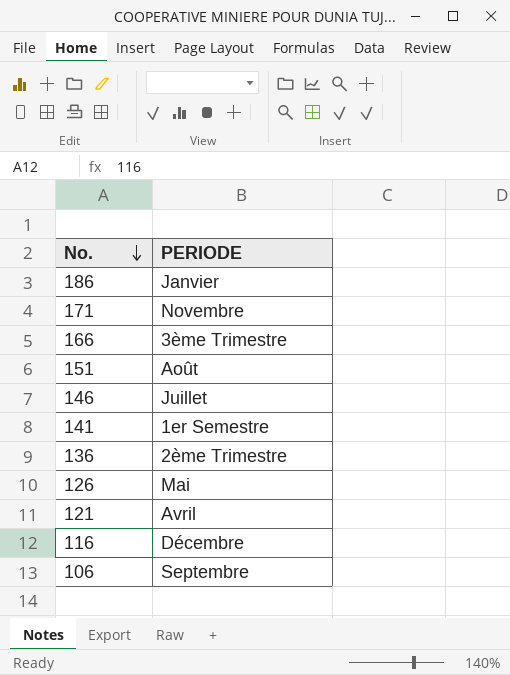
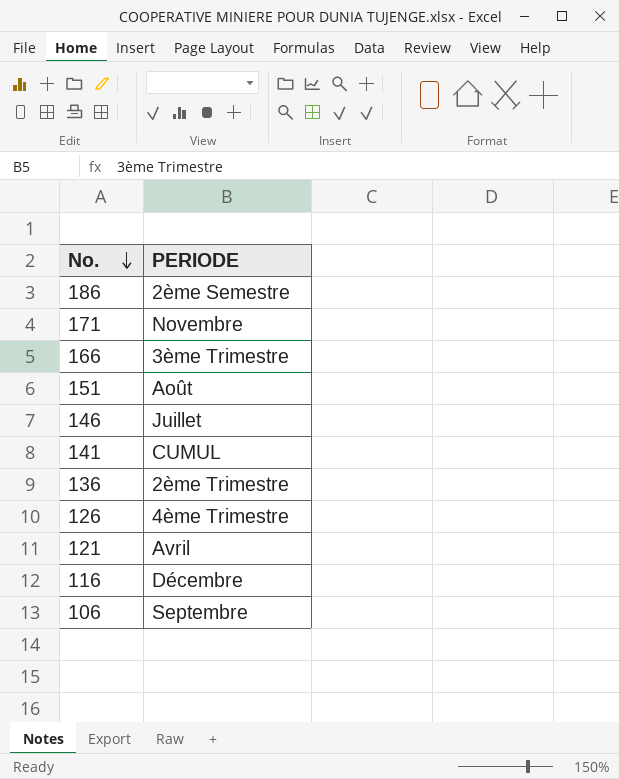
186 | PERIODE: Janvier -> 2ème Semestre
141 | PERIODE: 1er Semestre -> CUMUL
126 | PERIODE: Mai -> 4ème Trimestre

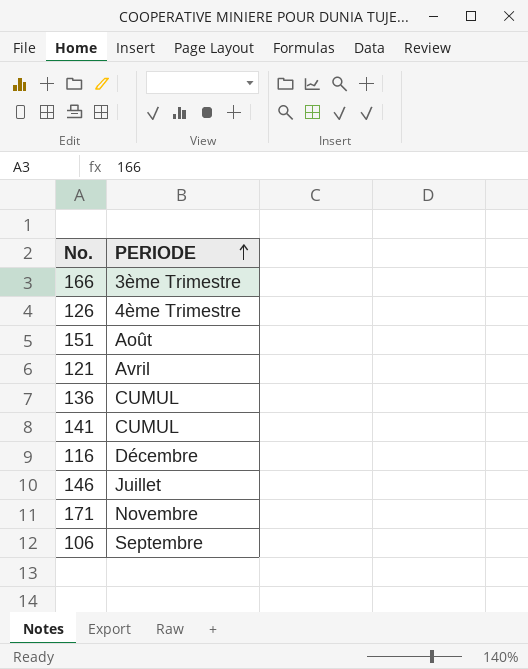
row order: No. descending -> PERIODE ascending
row 186: 2ème Semestre -> none
136 | PERIODE: 2ème Trimestre -> CUMUL

